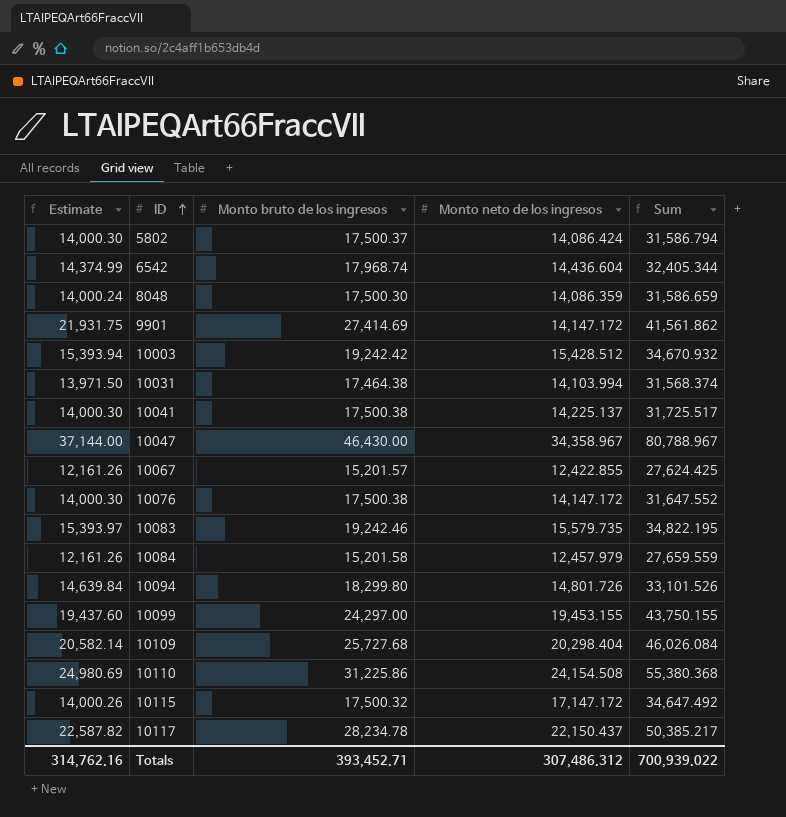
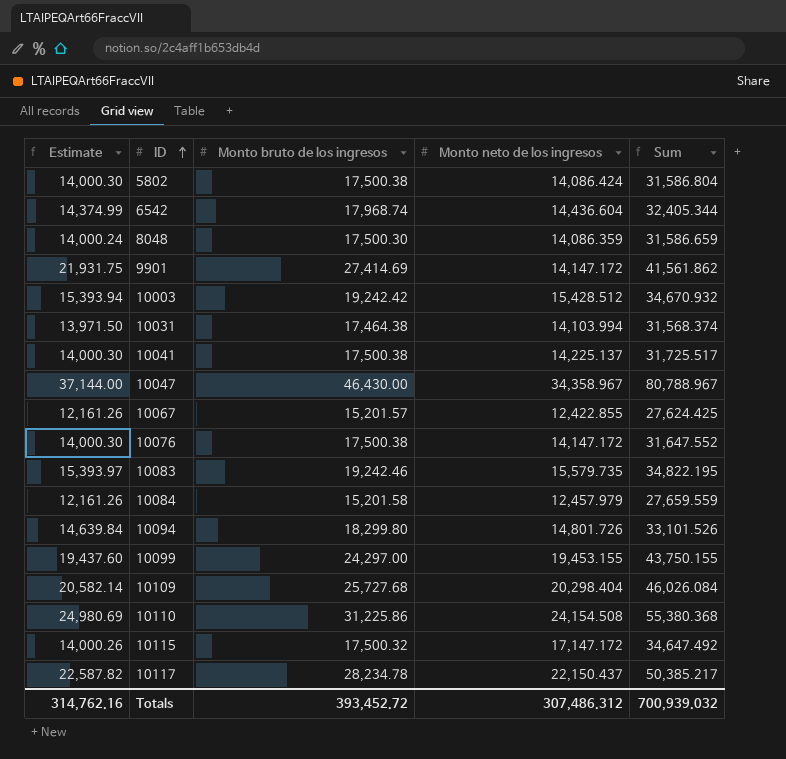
5802 | Monto bruto de los ingresos: 17,500.37 -> 17,500.38
5802 | Sum: 31,586.794 -> 31,586.804
Totals | Monto bruto de los ingresos: 393,452.71 -> 393,452.72
Totals | Sum: 700,939.022 -> 700,939.032

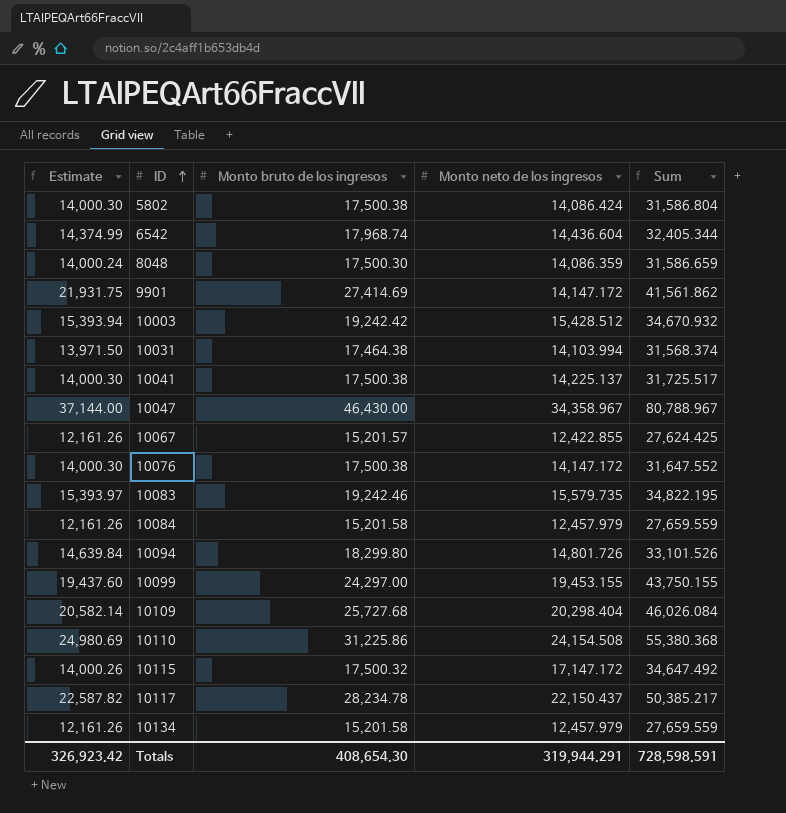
row 10134: none -> 12,161.26 | 15,201.58 | 12,457.979 | 27,659.559
Totals | Estimate: 314,762.16 -> 326,923.42
Totals | Monto bruto de los ingresos: 393,452.72 -> 408,654.30
Totals | Monto neto de los ingresos: 307,486.312 -> 319,944.291
Totals | Sum: 700,939.032 -> 728,598.591

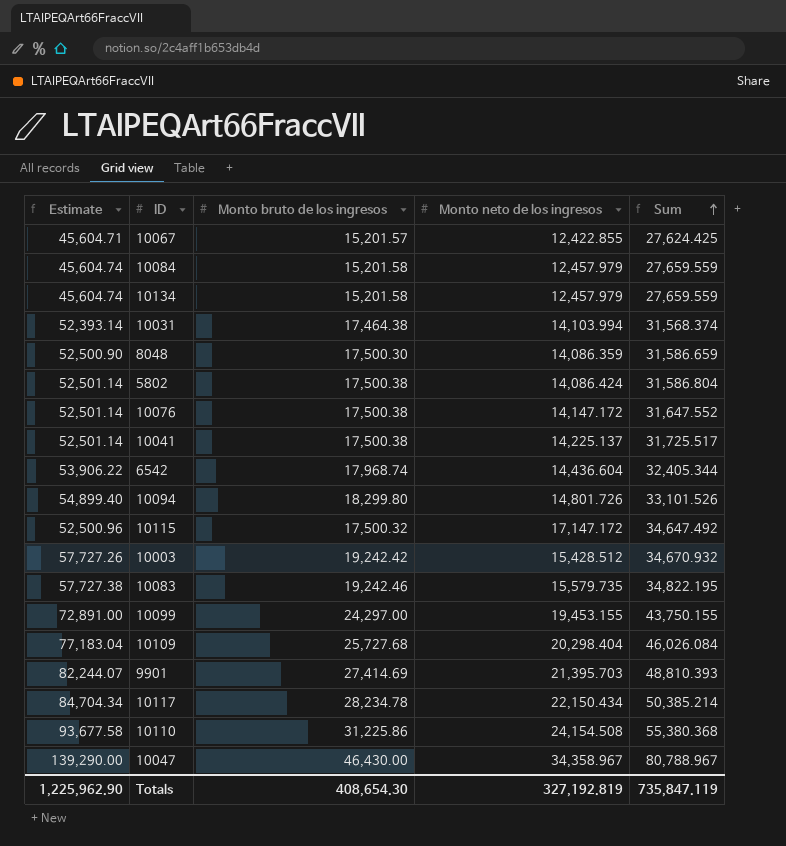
row order: ID ascending -> Sum ascending
column Estimate | formula: [Monto bruto de los ingresos] * 0.8 -> [Monto bruto de los ingresos] * 3
9901 | Monto neto de los ingresos: 14,147.172 -> 21,395.703
9901 | Sum: 41,561.862 -> 48,810.393
10117 | Monto neto de los ingresos: 22,150.437 -> 22,150.434
10117 | Sum: 50,385.217 -> 50,385.214
Totals | Estimate: 326,923.42 -> 1,225,962.90
Totals | Monto neto de los ingresos: 319,944.291 -> 327,192.819
Totals | Sum: 728,598.591 -> 735,847.119

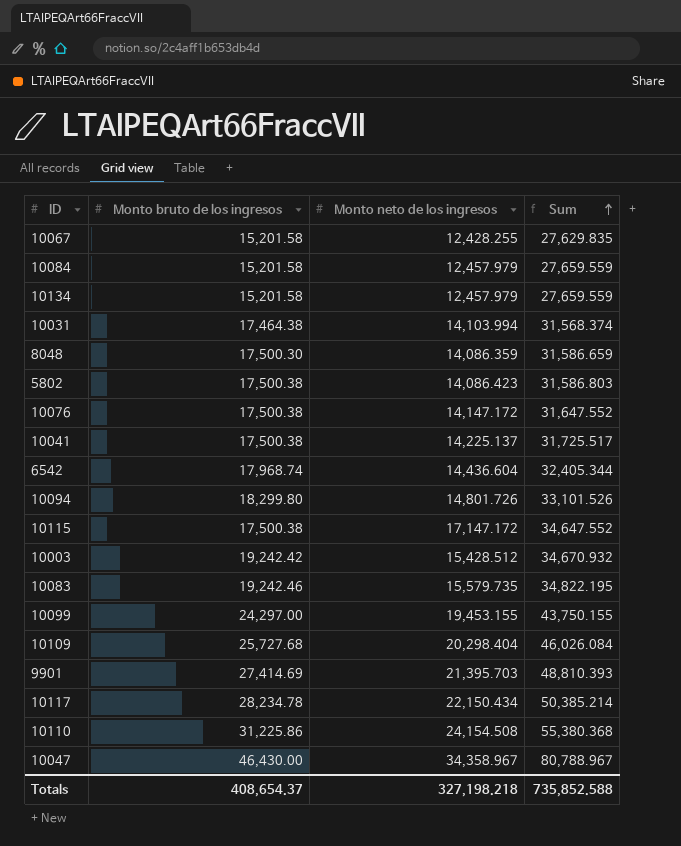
column Estimate | formula: [Monto bruto de los ingresos] * 3 -> none
10067 | Monto bruto de los ingresos: 15,201.57 -> 15,201.58
10067 | Monto neto de los ingresos: 12,422.855 -> 12,428.255
10067 | Sum: 27,624.425 -> 27,629.835
5802 | Monto neto de los ingresos: 14,086.424 -> 14,086.423
5802 | Sum: 31,586.804 -> 31,586.803
10115 | Monto bruto de los ingresos: 17,500.32 -> 17,500.38
10115 | Sum: 34,647.492 -> 34,647.552
Totals | Monto bruto de los ingresos: 408,654.30 -> 408,654.37
Totals | Monto neto de los ingresos: 327,192.819 -> 327,198.218
Totals | Sum: 735,847.119 -> 735,852.588

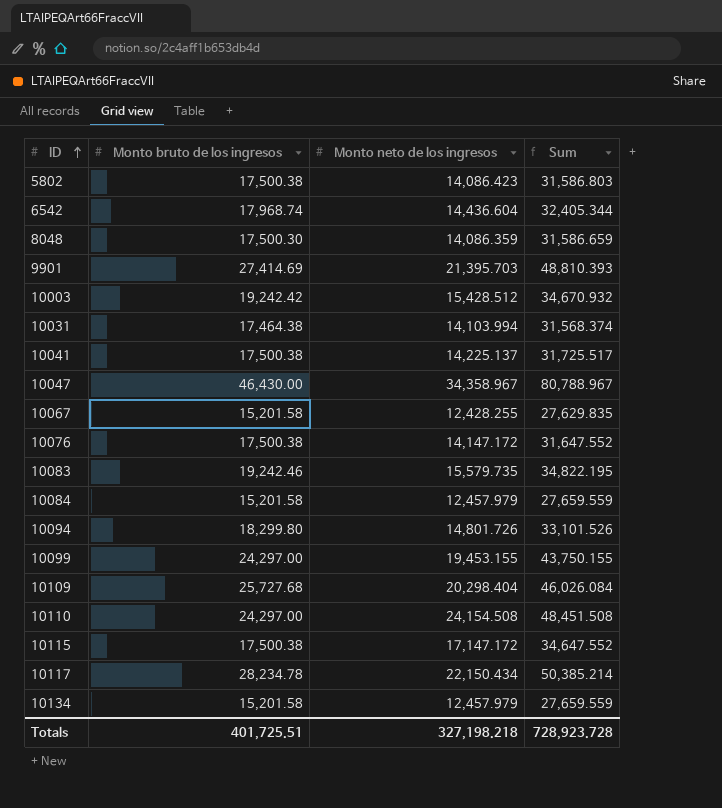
row order: Sum ascending -> ID ascending
10110 | Monto bruto de los ingresos: 31,225.86 -> 24,297.00
10110 | Sum: 55,380.368 -> 48,451.508
Totals | Monto bruto de los ingresos: 408,654.37 -> 401,725.51
Totals | Sum: 735,852.588 -> 728,923.728

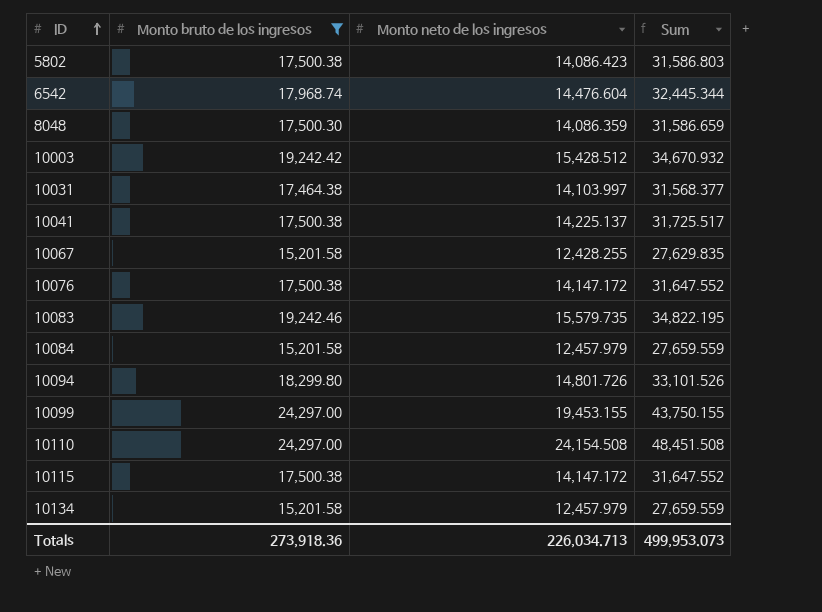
filter: none -> Monto bruto de los ingresos <= 24,297.00
6542 | Monto neto de los ingresos: 14,436.604 -> 14,476.604
6542 | Sum: 32,405.344 -> 32,445.344
10031 | Monto neto de los ingresos: 14,103.994 -> 14,103.997
10031 | Sum: 31,568.374 -> 31,568.377
10115 | Monto neto de los ingresos: 17,147.172 -> 14,147.172
10115 | Sum: 34,647.552 -> 31,647.552
Totals | Monto bruto de los ingresos: 401,725.51 -> 273,918.36
Totals | Monto neto de los ingresos: 327,198.218 -> 226,034.713
Totals | Sum: 728,923.728 -> 499,953.073

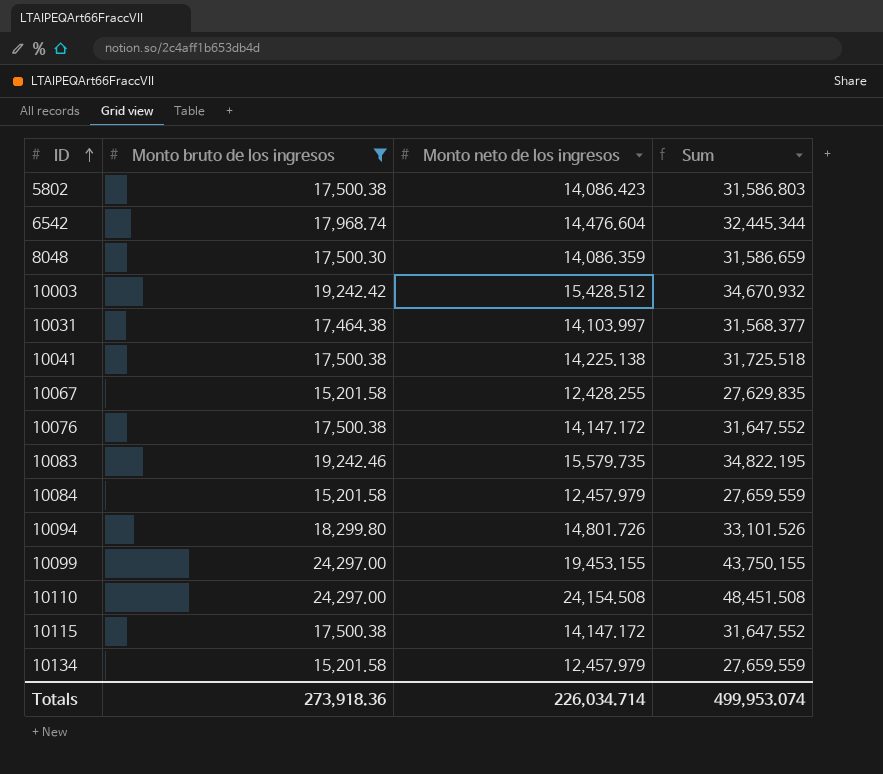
10041 | Monto neto de los ingresos: 14,225.137 -> 14,225.138
10041 | Sum: 31,725.517 -> 31,725.518
Totals | Monto neto de los ingresos: 226,034.713 -> 226,034.714
Totals | Sum: 499,953.073 -> 499,953.074

